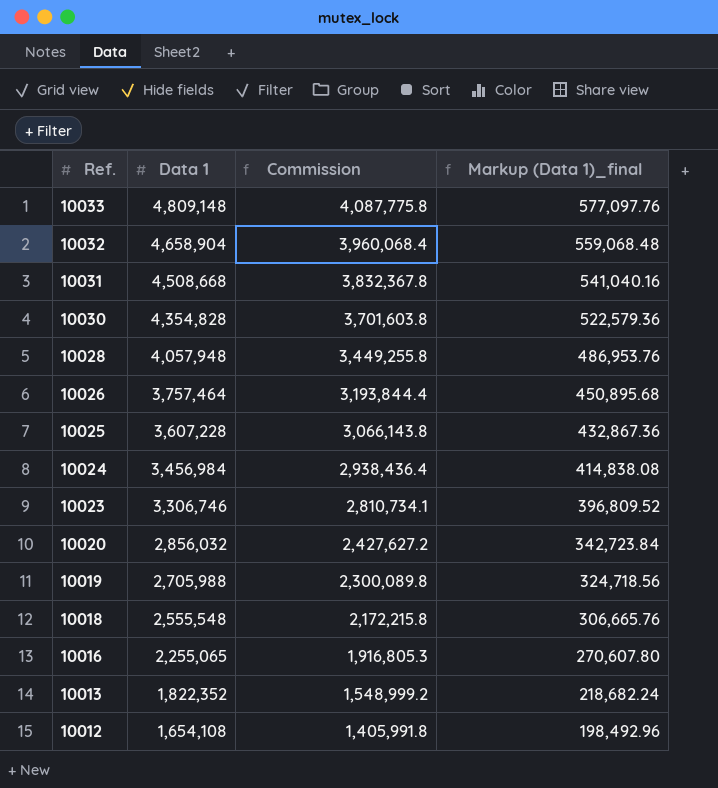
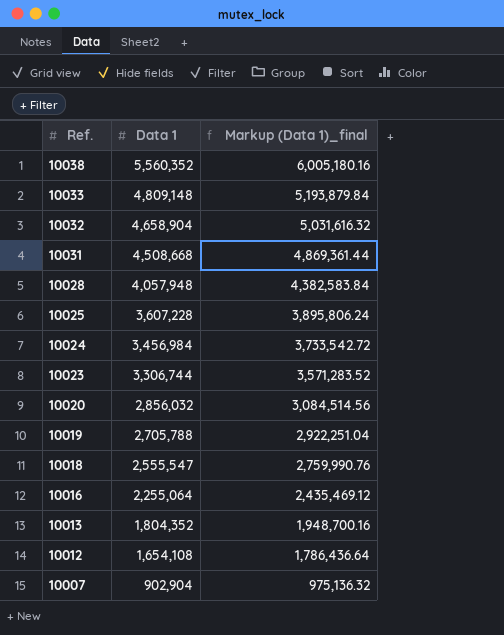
column Commission | formula: [Data 1] * 0.85 -> none
column Markup (Data 1)_final | formula: [Data 1] * 0.12 -> [Data 1] * 1.08
row 10030: 4,354,828 | 3,701,603.8 | 522,579.36 -> none
row 10026: 3,757,464 | 3,193,844.4 | 450,895.68 -> none
row 10038: none -> 5,560,352 | 6,005,180.16
10023 | Data 1: 3,306,746 -> 3,306,744
10019 | Data 1: 2,705,988 -> 2,705,788
10018 | Data 1: 2,555,548 -> 2,555,547
10016 | Data 1: 2,255,065 -> 2,255,064
10013 | Data 1: 1,822,352 -> 1,804,352
row 10007: none -> 902,904 | 975,136.32

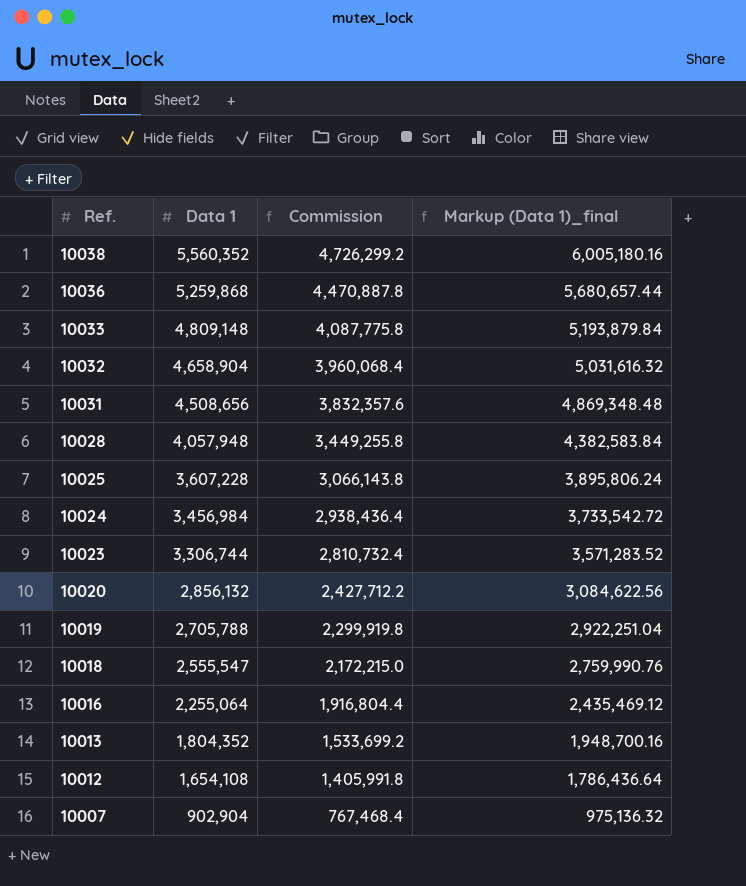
column Commission | formula: none -> [Data 1] * 0.85
row 10036: none -> 5,259,868 | 4,470,887.8 | 5,680,657.44
10031 | Data 1: 4,508,668 -> 4,508,656
10031 | Markup (Data 1)_final: 4,869,361.44 -> 4,869,348.48
10020 | Data 1: 2,856,032 -> 2,856,132
10020 | Markup (Data 1)_final: 3,084,514.56 -> 3,084,622.56

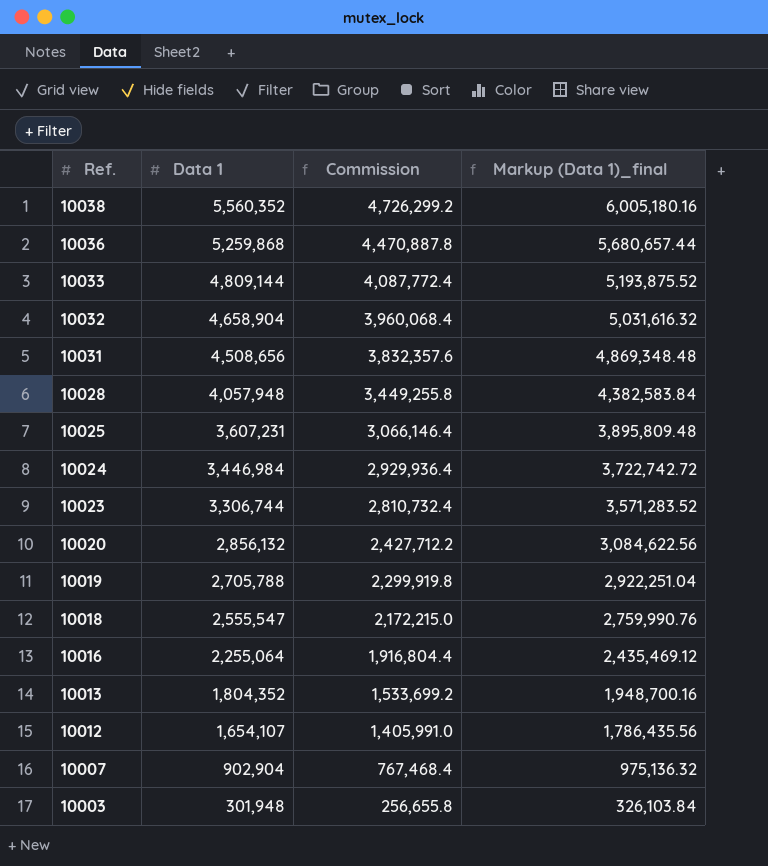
10033 | Data 1: 4,809,148 -> 4,809,144
10033 | Commission: 4,087,775.8 -> 4,087,772.4
10033 | Markup (Data 1)_final: 5,193,879.84 -> 5,193,875.52
10025 | Data 1: 3,607,228 -> 3,607,231
10025 | Commission: 3,066,143.8 -> 3,066,146.4
10025 | Markup (Data 1)_final: 3,895,806.24 -> 3,895,809.48
10024 | Data 1: 3,456,984 -> 3,446,984
10024 | Commission: 2,938,436.4 -> 2,929,936.4
10024 | Markup (Data 1)_final: 3,733,542.72 -> 3,722,742.72
10012 | Data 1: 1,654,108 -> 1,654,107
10012 | Commission: 1,405,991.8 -> 1,405,991.0
10012 | Markup (Data 1)_final: 1,786,436.64 -> 1,786,435.56
row 10003: none -> 301,948 | 256,655.8 | 326,103.84

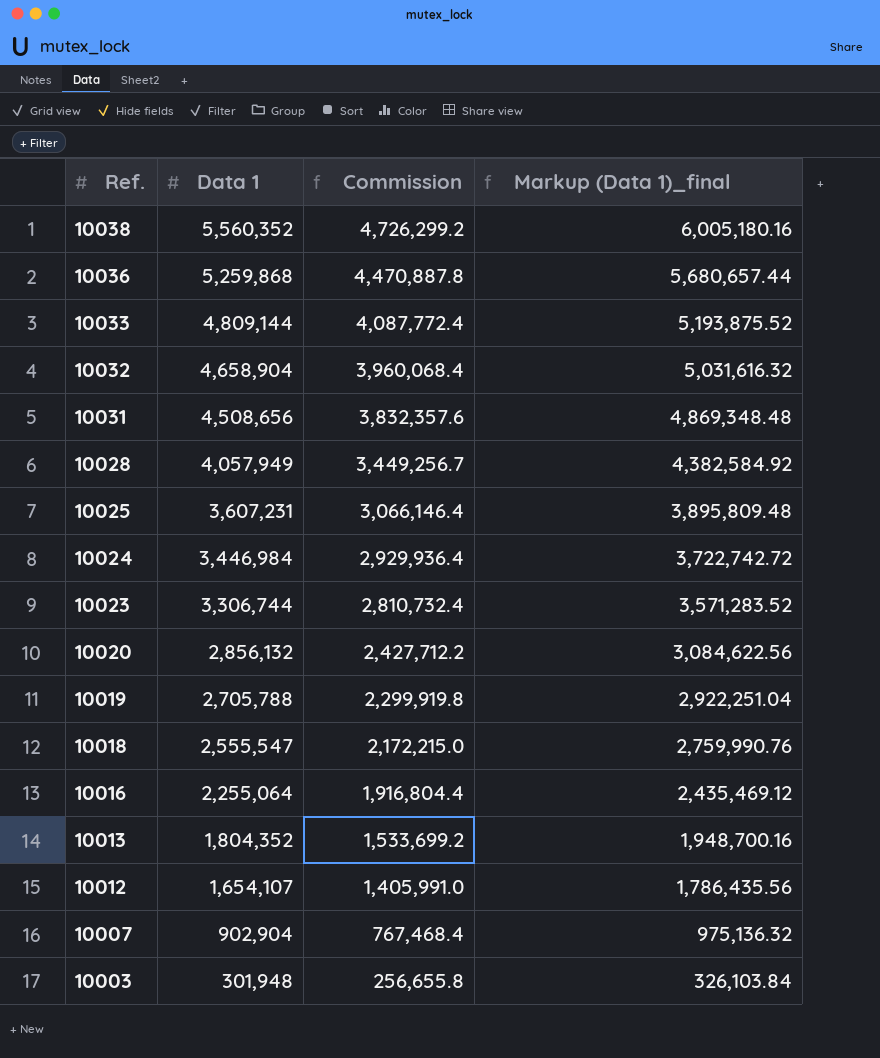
10028 | Data 1: 4,057,948 -> 4,057,949
10028 | Commission: 3,449,255.8 -> 3,449,256.7
10028 | Markup (Data 1)_final: 4,382,583.84 -> 4,382,584.92

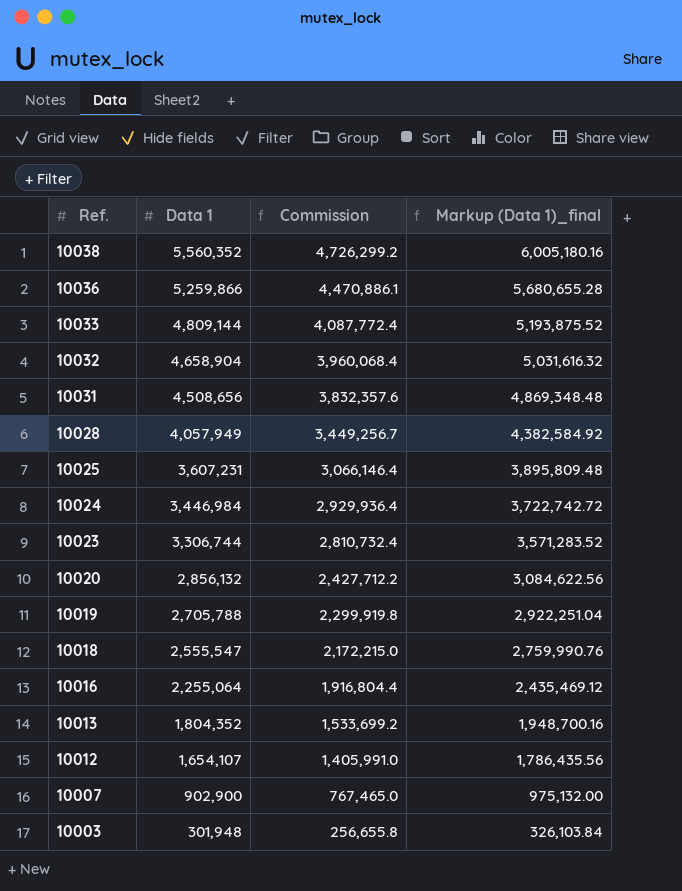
10036 | Data 1: 5,259,868 -> 5,259,866
10036 | Commission: 4,470,887.8 -> 4,470,886.1
10036 | Markup (Data 1)_final: 5,680,657.44 -> 5,680,655.28
10007 | Data 1: 902,904 -> 902,900
10007 | Commission: 767,468.4 -> 767,465.0
10007 | Markup (Data 1)_final: 975,136.32 -> 975,132.00

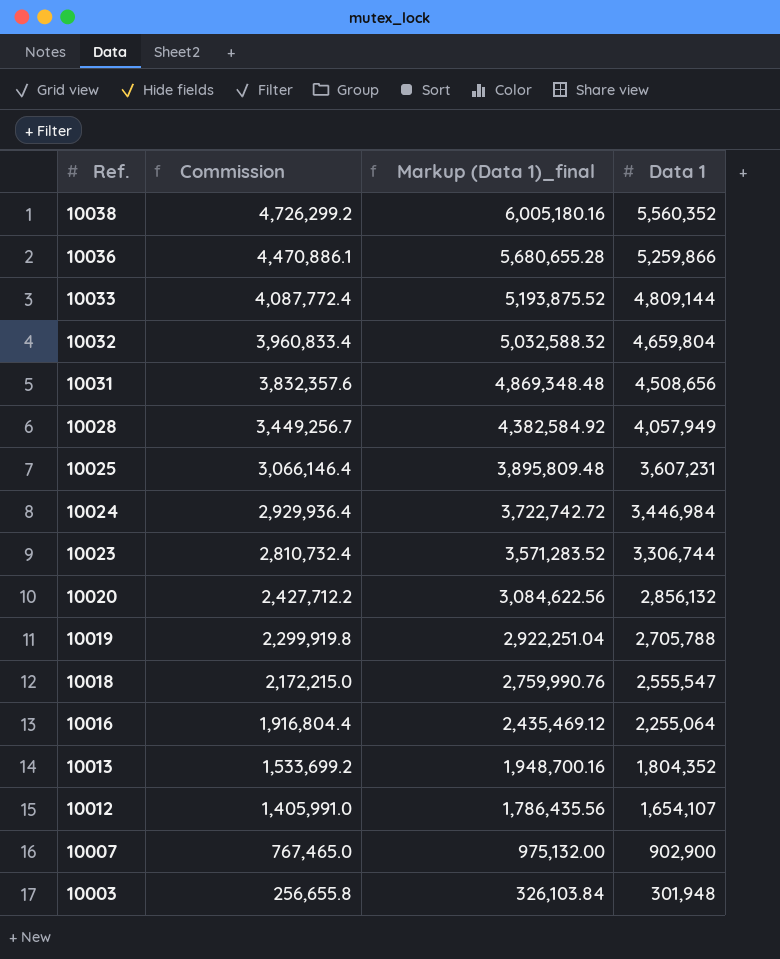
column Data 1 | position: 2 -> 4
10032 | Commission: 3,960,068.4 -> 3,960,833.4
10032 | Markup (Data 1)_final: 5,031,616.32 -> 5,032,588.32
10032 | Data 1: 4,658,904 -> 4,659,804

